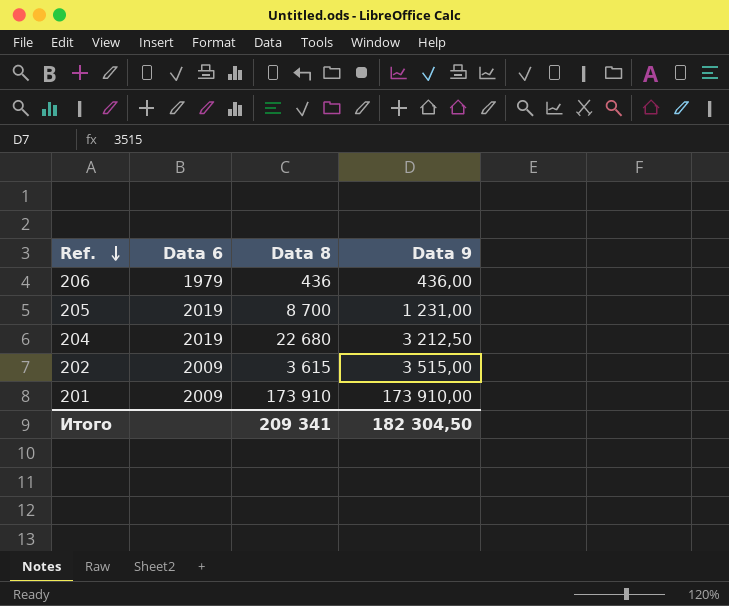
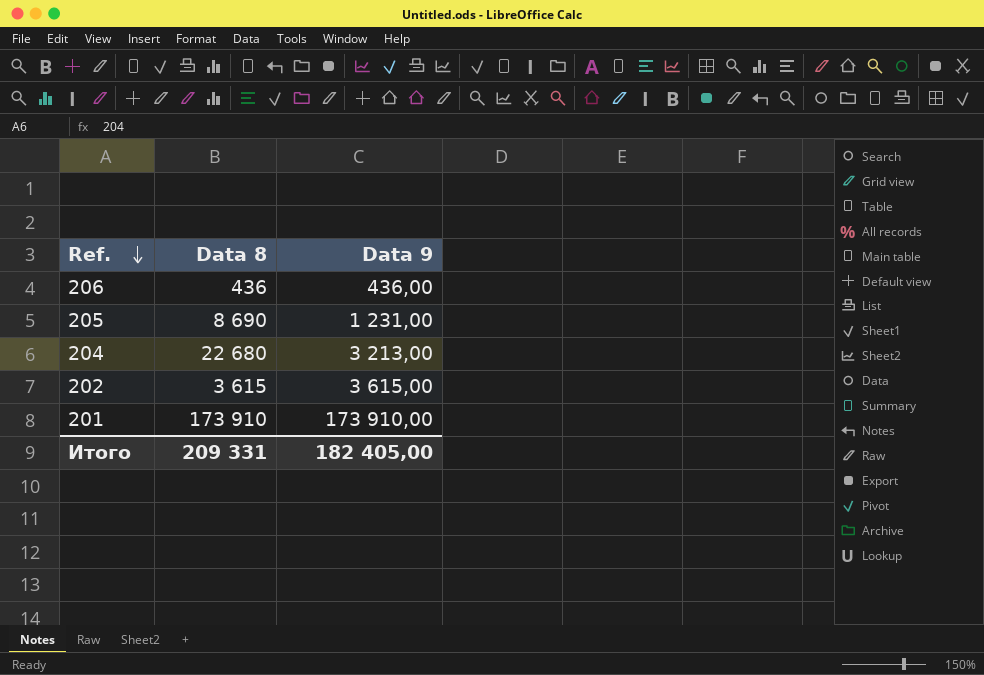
column Data 6 | position: 2 -> none
205 | Data 8: 8 700 -> 8 690
204 | Data 9: 3 212,50 -> 3 213,00
202 | Data 9: 3 515,00 -> 3 615,00
Итого | Data 8: 209 341 -> 209 331
Итого | Data 9: 182 304,50 -> 182 405,00

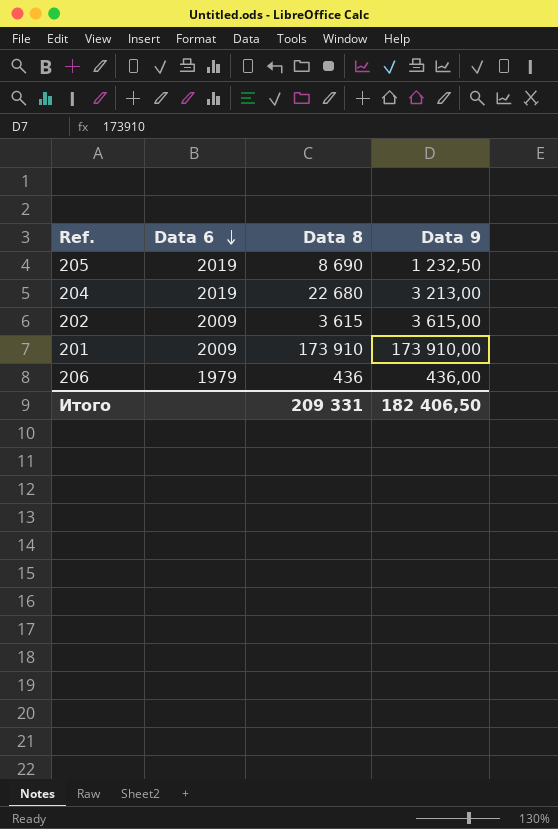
row order: Ref. descending -> Data 6 descending
column Data 6 | position: none -> 2
205 | Data 9: 1 231,00 -> 1 232,50
Итого | Data 9: 182 405,00 -> 182 406,50

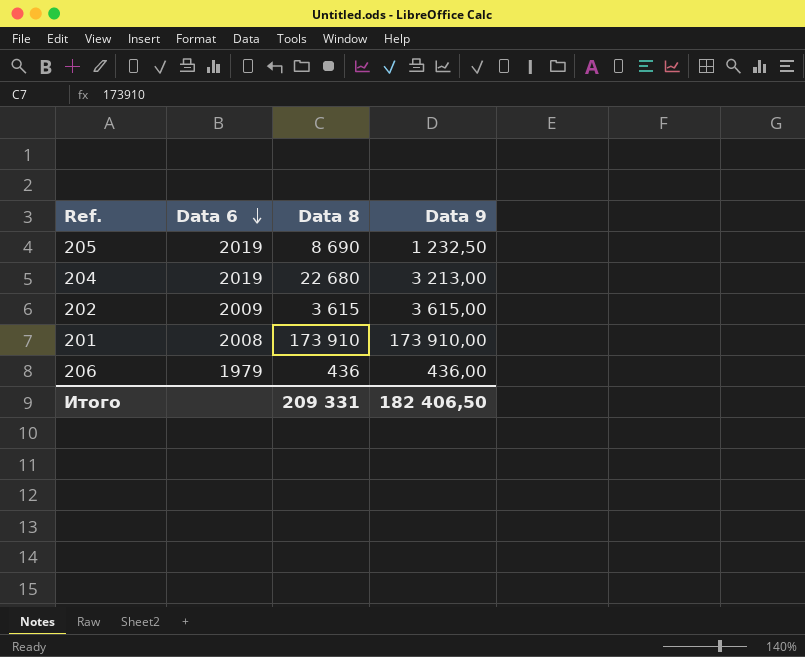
201 | Data 6: 2009 -> 2008

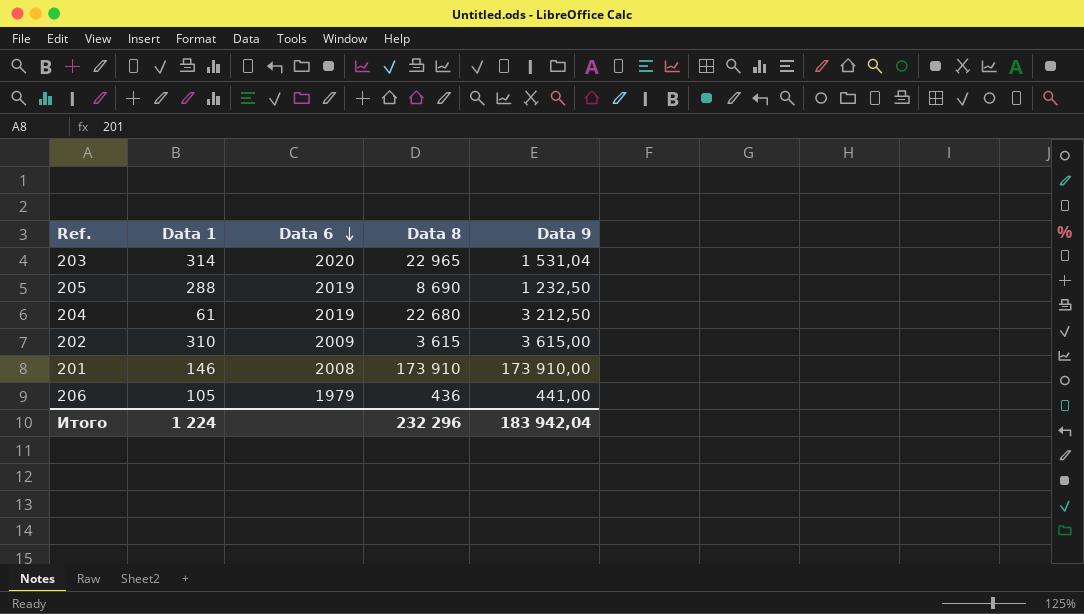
column Data 1 | position: none -> 2
row 203: none -> 314 | 2020 | 22 965 | 1 531,04
204 | Data 9: 3 213,00 -> 3 212,50
206 | Data 9: 436,00 -> 441,00
Итого | Data 8: 209 331 -> 232 296
Итого | Data 9: 182 406,50 -> 183 942,04

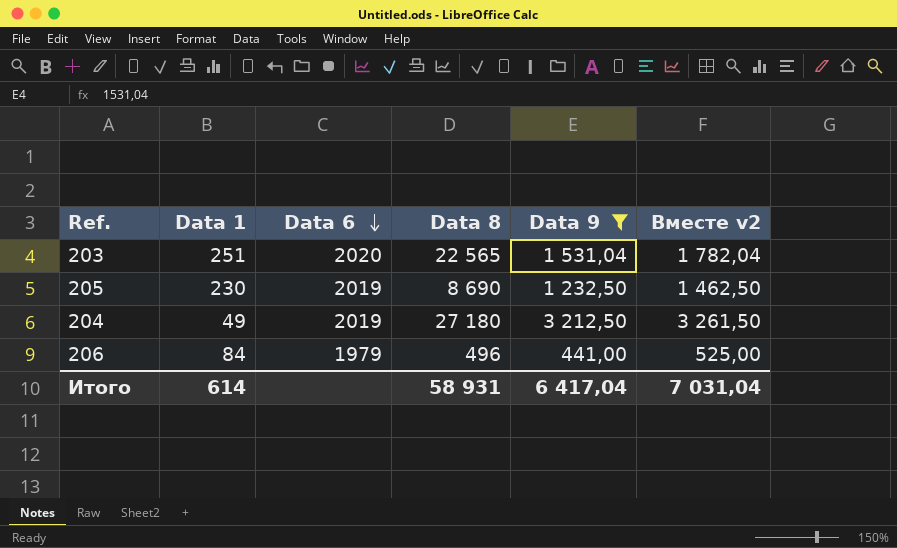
filter: none -> Data 9 <= 3 212,50
column Вместе v2 | formula: none -> [Data 1] + [Data 9]
203 | Data 1: 314 -> 251
203 | Data 8: 22 965 -> 22 565
205 | Data 1: 288 -> 230
204 | Data 1: 61 -> 49
204 | Data 8: 22 680 -> 27 180
206 | Data 1: 105 -> 84
206 | Data 8: 436 -> 496
Итого | Data 1: 1 224 -> 614
Итого | Data 8: 232 296 -> 58 931
Итого | Data 9: 183 942,04 -> 6 417,04

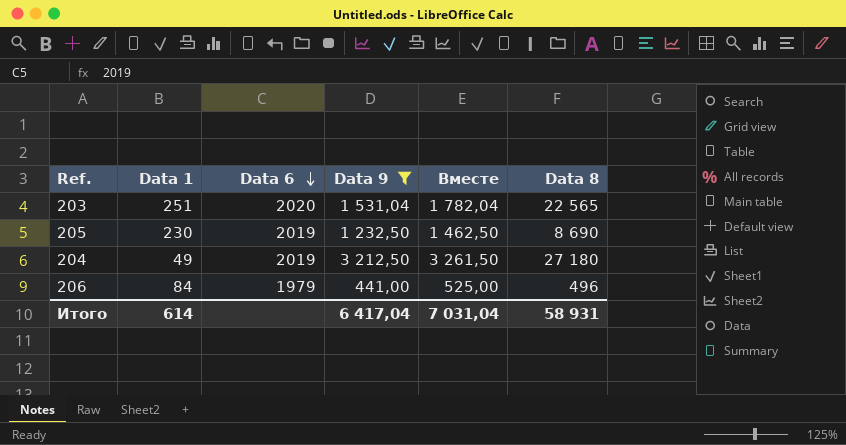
column name: Вместе v2 -> Вместе
column Data 8 | position: 4 -> 6

